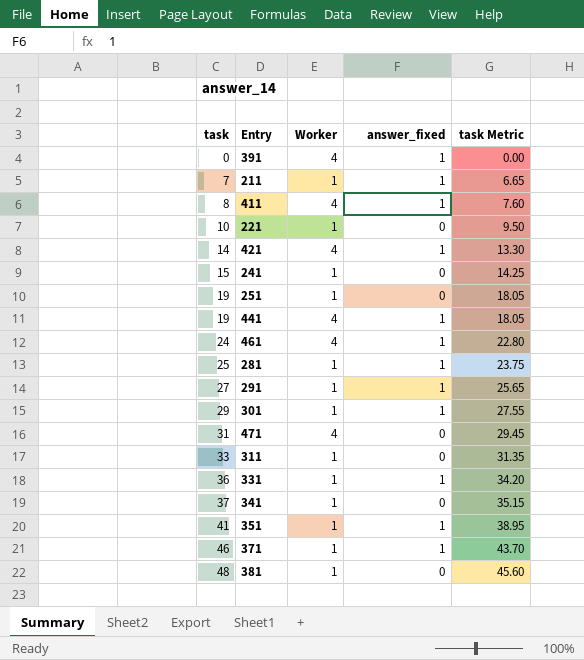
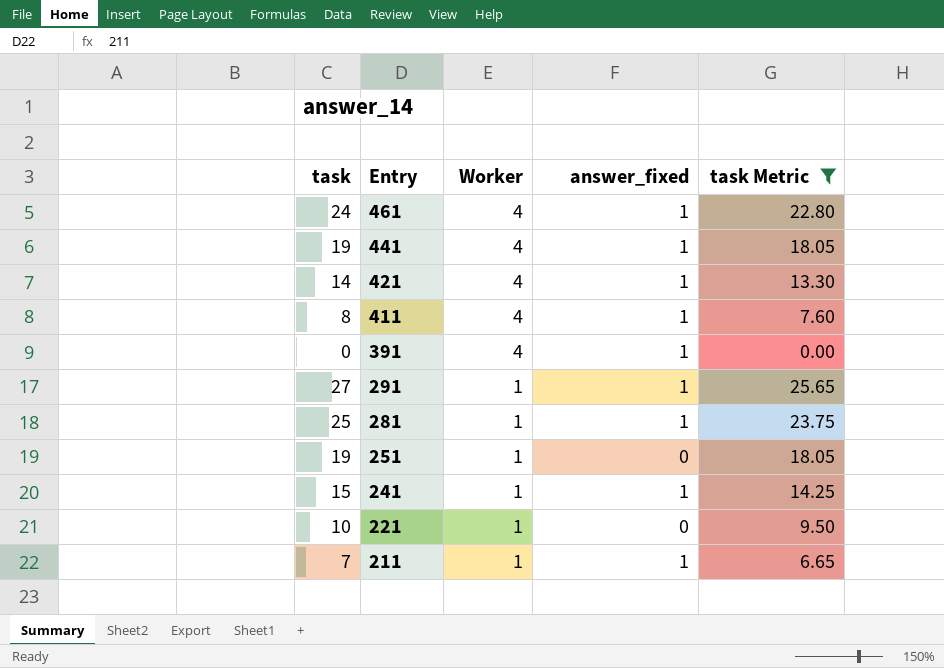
filter: none -> task Metric <= 25.65
row order: task ascending -> Entry descending
241 | answer_fixed: 0 -> 1

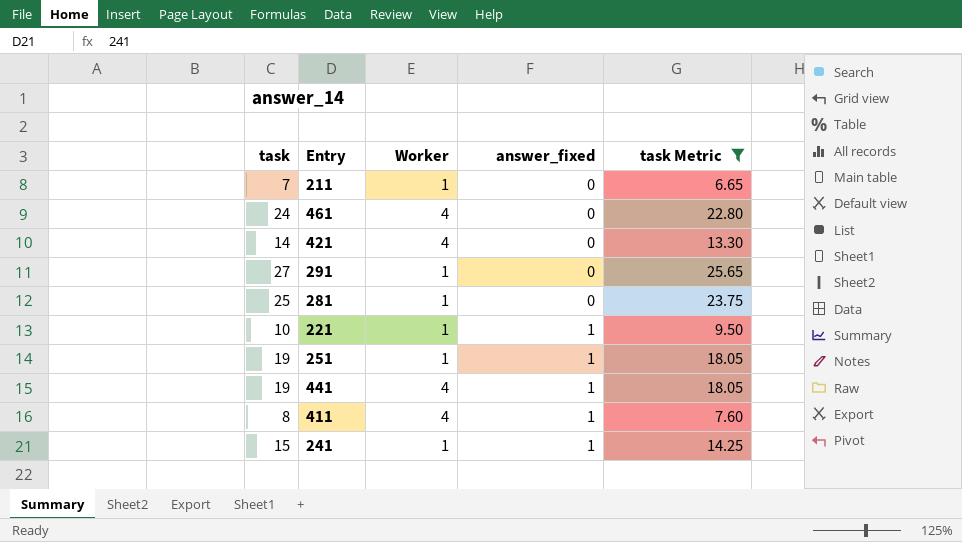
row order: Entry descending -> answer_fixed ascending
row 391: 0 | 4 | 1 | 0.00 -> none
211 | answer_fixed: 1 -> 0
461 | answer_fixed: 1 -> 0
421 | answer_fixed: 1 -> 0
291 | answer_fixed: 1 -> 0
281 | answer_fixed: 1 -> 0
221 | answer_fixed: 0 -> 1
251 | answer_fixed: 0 -> 1

